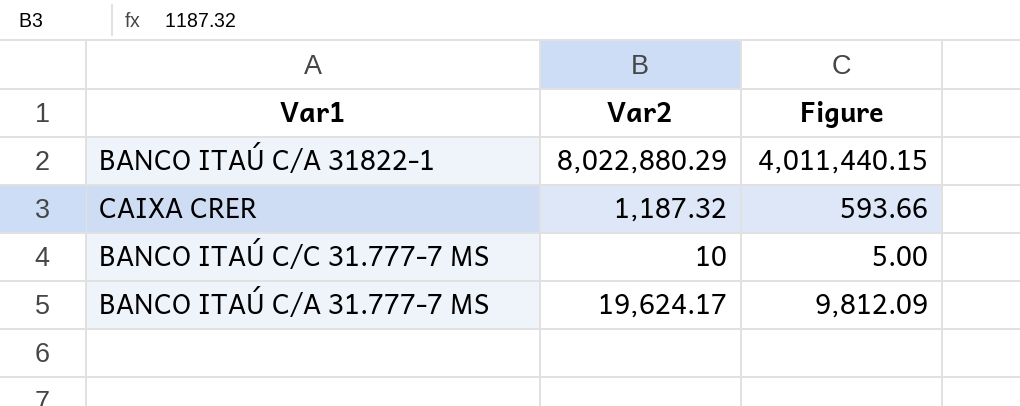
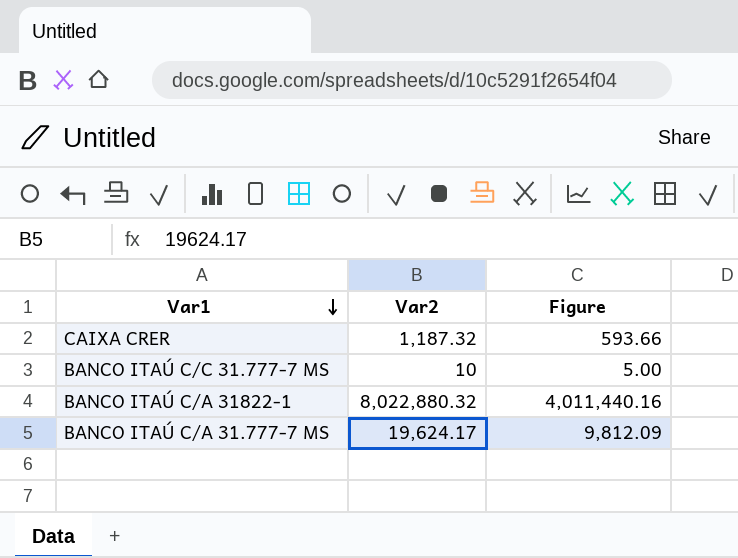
row order: none -> Var1 descending
BANCO ITAÚ C/A 31822-1 | Var2: 8,022,880.29 -> 8,022,880.32
BANCO ITAÚ C/A 31822-1 | Figure: 4,011,440.15 -> 4,011,440.16

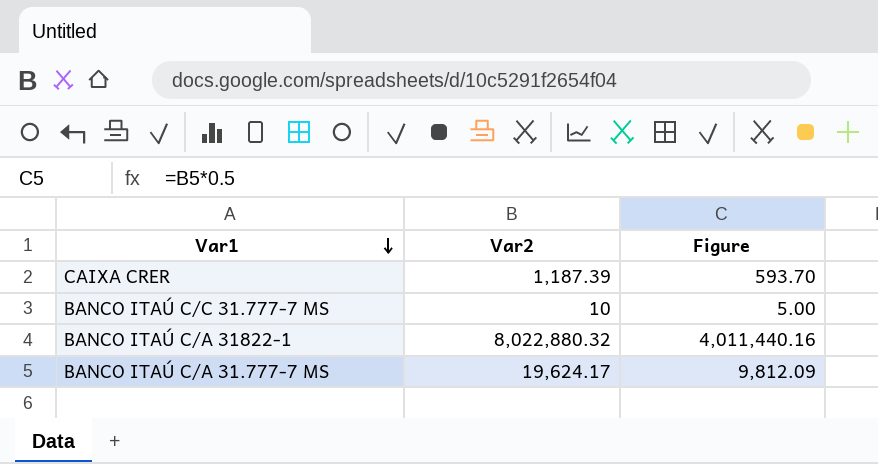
CAIXA CRER | Var2: 1,187.32 -> 1,187.39
CAIXA CRER | Figure: 593.66 -> 593.70

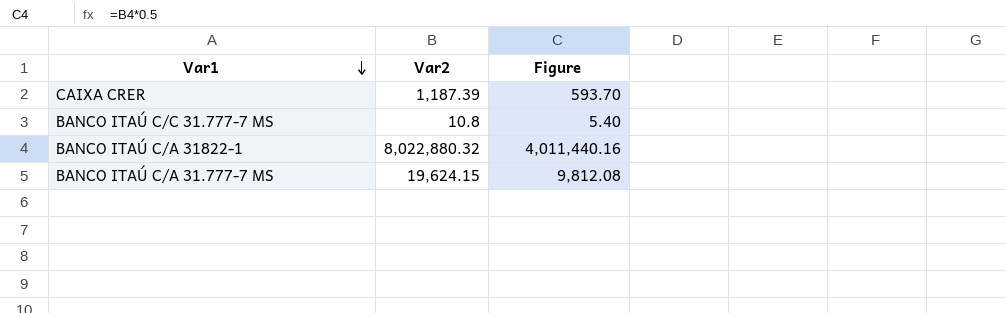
BANCO ITAÚ C/C 31.777-7 MS | Var2: 10 -> 10.8
BANCO ITAÚ C/C 31.777-7 MS | Figure: 5.00 -> 5.40
BANCO ITAÚ C/A 31.777-7 MS | Var2: 19,624.17 -> 19,624.15
BANCO ITAÚ C/A 31.777-7 MS | Figure: 9,812.09 -> 9,812.08

